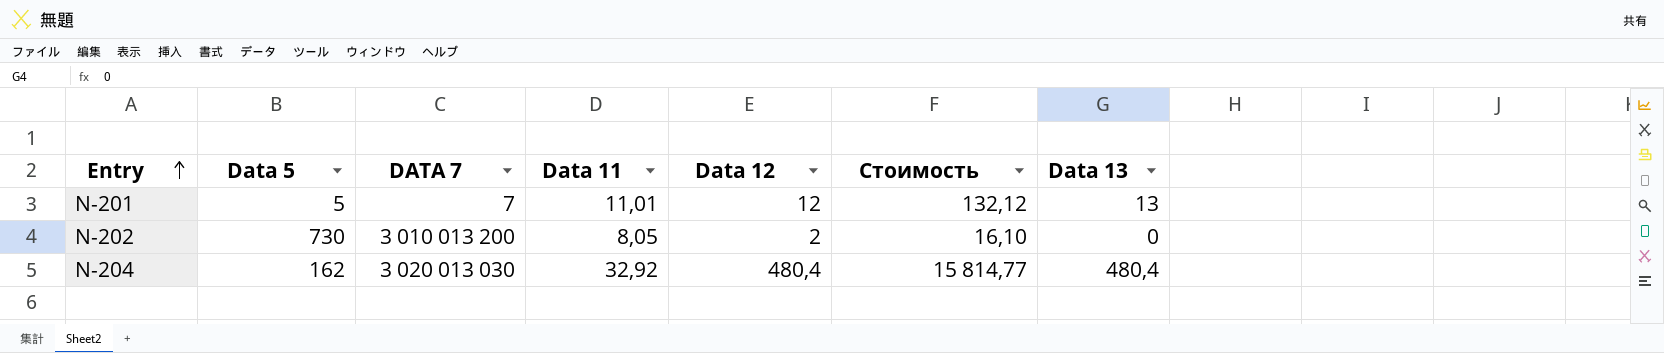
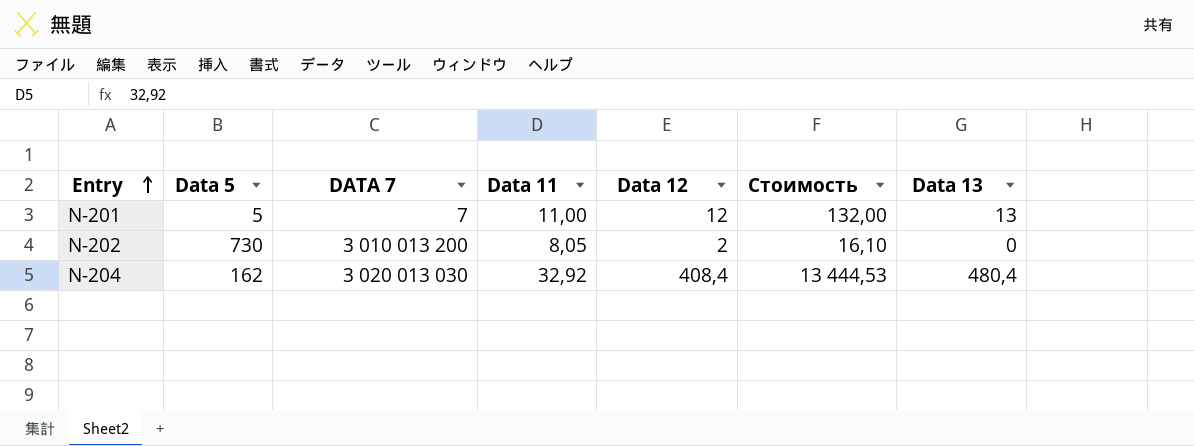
N-201 | Data 11: 11,01 -> 11,00
N-201 | Стоимость: 132,12 -> 132,00
N-204 | Data 12: 480,4 -> 408,4
N-204 | Стоимость: 15 814,77 -> 13 444,53

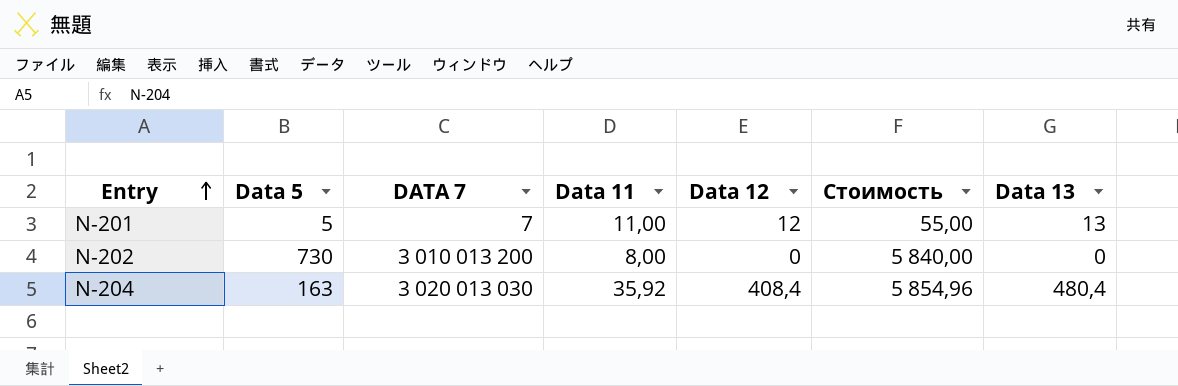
column Стоимость | formula: [Data 11] * [Data 12] -> [Data 5] * [Data 11]
N-202 | Data 11: 8,05 -> 8,00
N-202 | Data 12: 2 -> 0
N-204 | Data 5: 162 -> 163
N-204 | Data 11: 32,92 -> 35,92

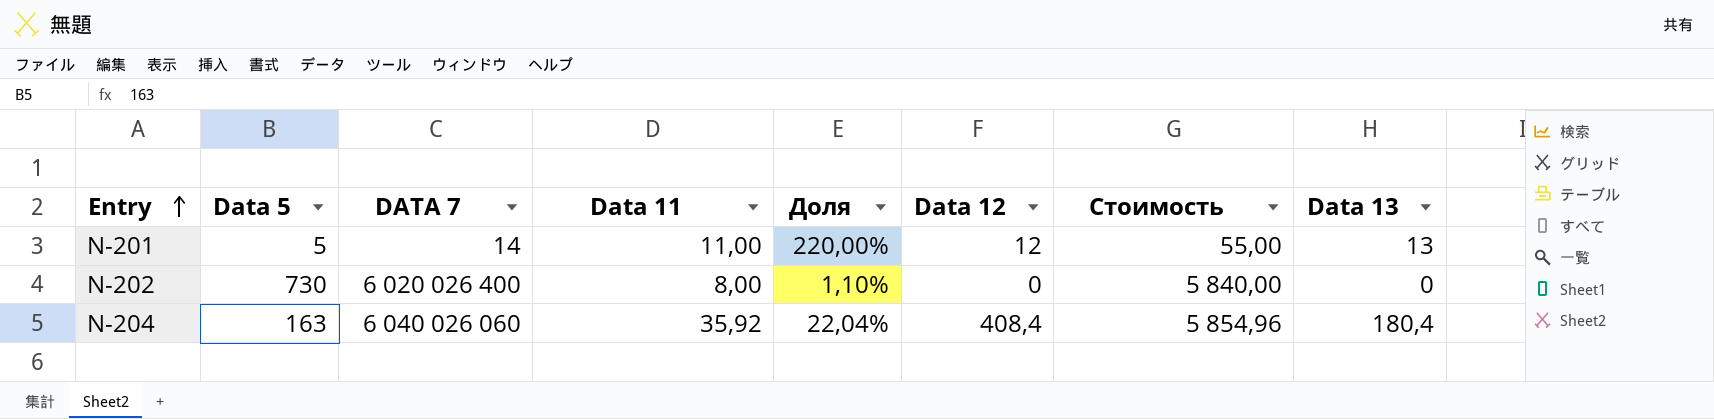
column Доля | formula: none -> [Data 11] / [Data 5]
N-201 | DATA 7: 7 -> 14
N-202 | DATA 7: 3 010 013 200 -> 6 020 026 400
N-204 | DATA 7: 3 020 013 030 -> 6 040 026 060
N-204 | Data 13: 480,4 -> 180,4

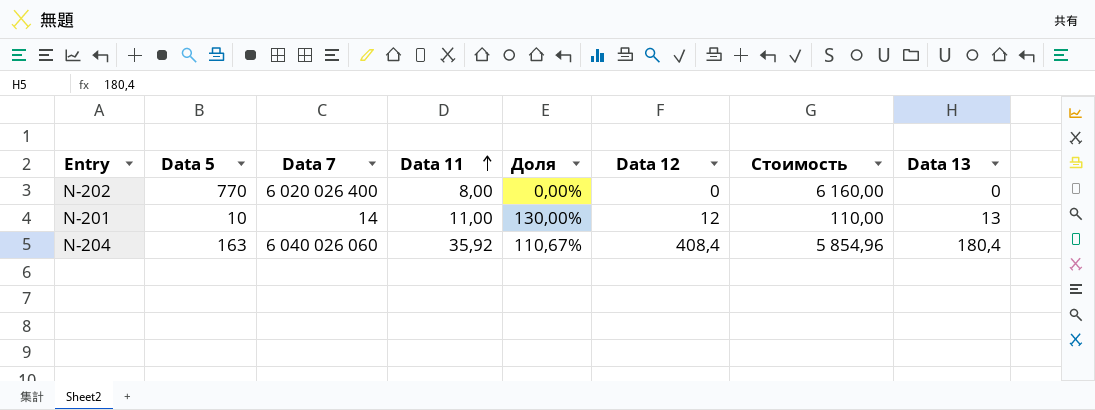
row order: Entry ascending -> Data 11 ascending
column name: DATA 7 -> Data 7
column Доля | formula: [Data 11] / [Data 5] -> [Data 13] / [Data 5]
N-202 | Data 5: 730 -> 770
N-202 | Стоимость: 5 840,00 -> 6 160,00
N-201 | Data 5: 5 -> 10
N-201 | Стоимость: 55,00 -> 110,00

